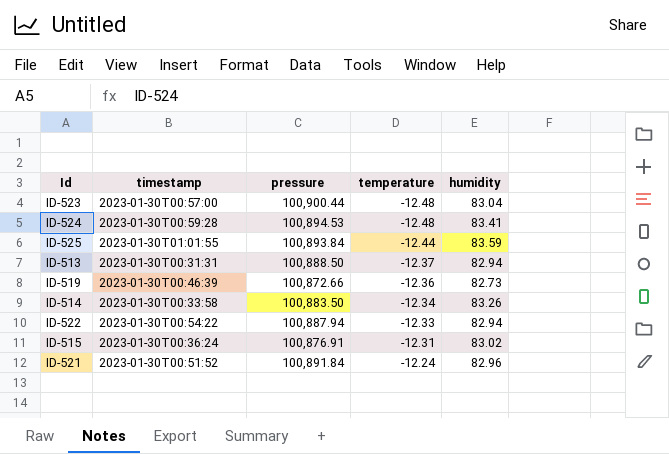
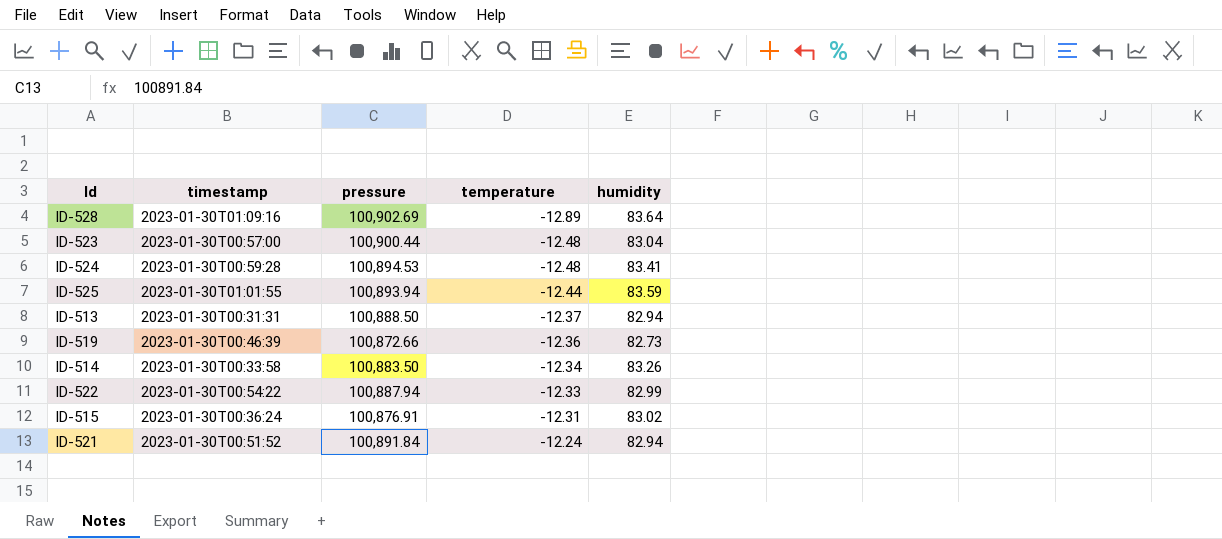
row ID-528: none -> 2023-01-30T01:09:16 | 100,902.69 | -12.89 | 83.64
ID-525 | pressure: 100,893.84 -> 100,893.94
ID-522 | humidity: 82.94 -> 82.99
ID-521 | humidity: 82.96 -> 82.94

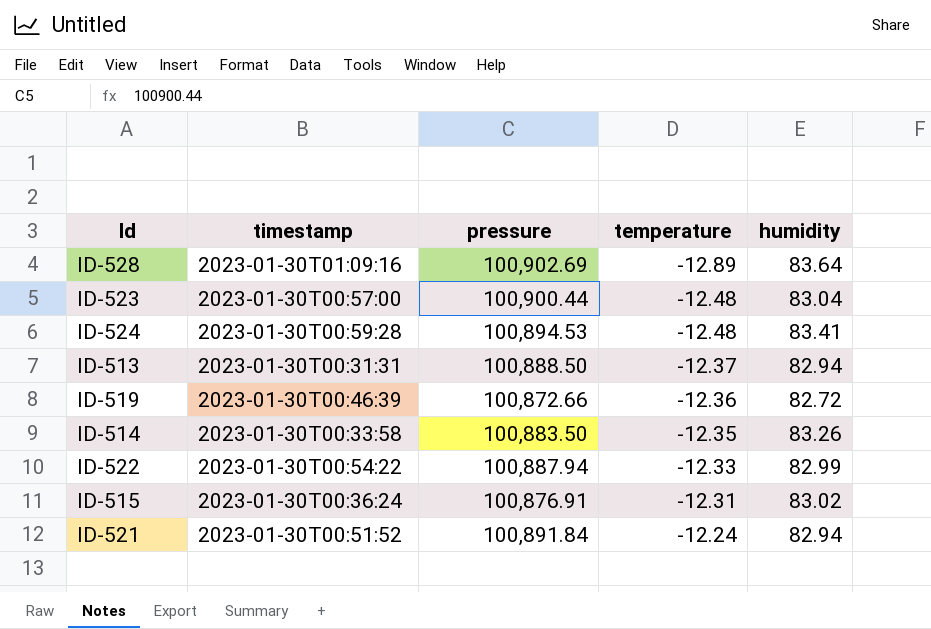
row ID-525: 2023-01-30T01:01:55 | 100,893.94 | -12.44 | 83.59 -> none
ID-519 | humidity: 82.73 -> 82.72
ID-514 | temperature: -12.34 -> -12.35

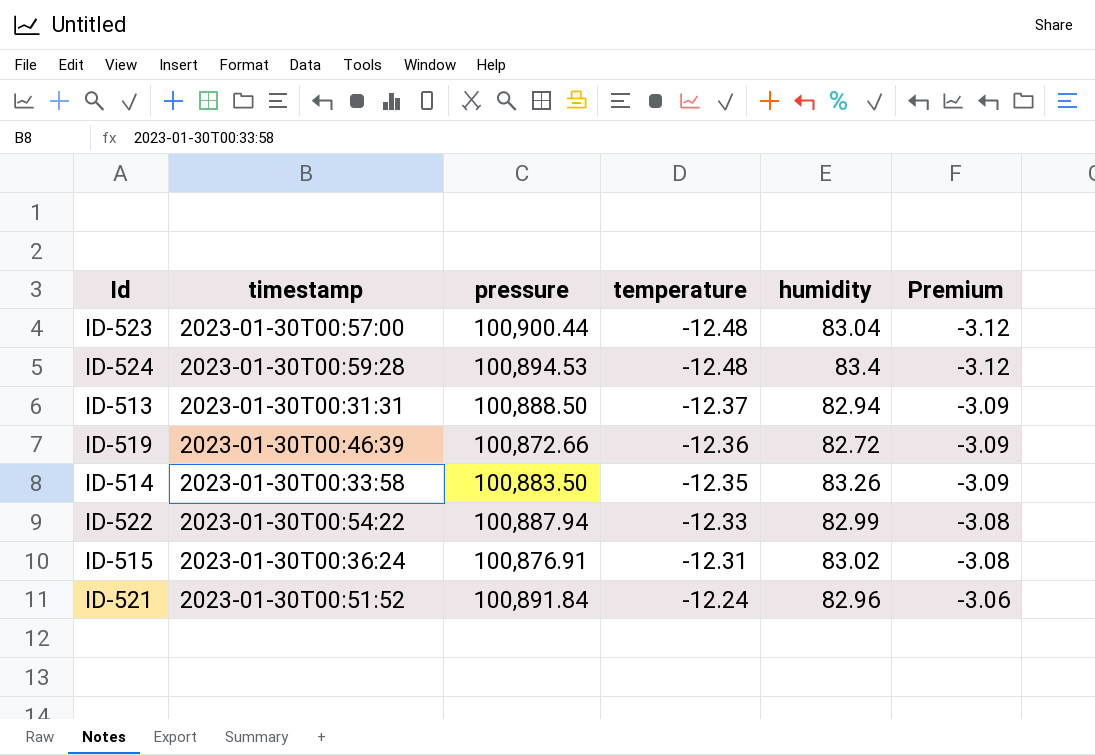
column Premium | formula: none -> [temperature] * 0.25
row ID-528: 2023-01-30T01:09:16 | 100,902.69 | -12.89 | 83.64 -> none
ID-524 | humidity: 83.41 -> 83.4
ID-521 | humidity: 82.94 -> 82.96

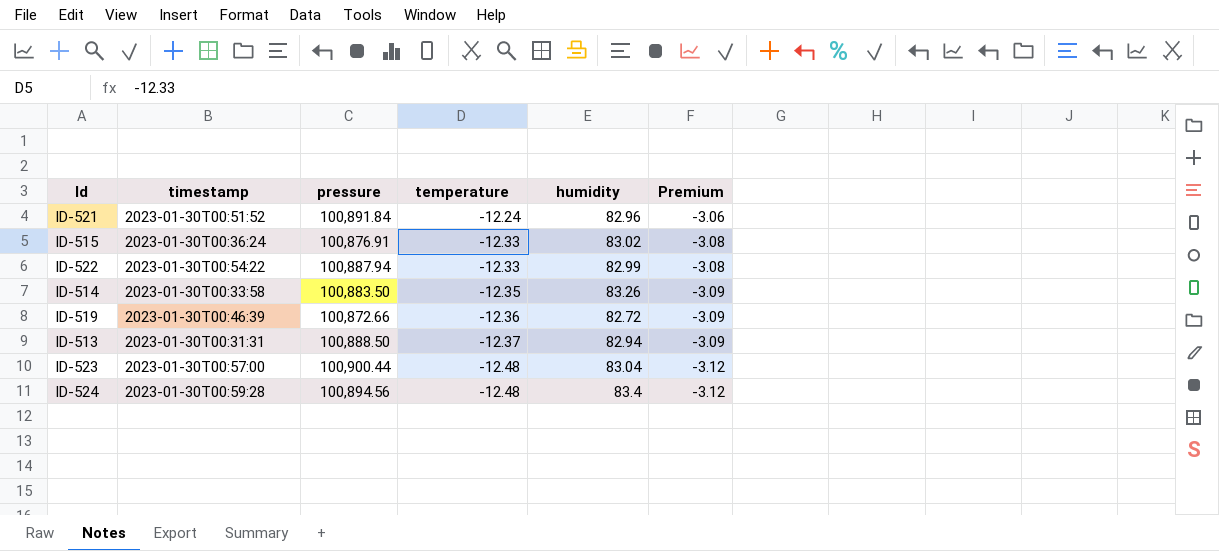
row order: temperature ascending -> temperature descending
ID-515 | temperature: -12.31 -> -12.33
ID-524 | pressure: 100,894.53 -> 100,894.56

